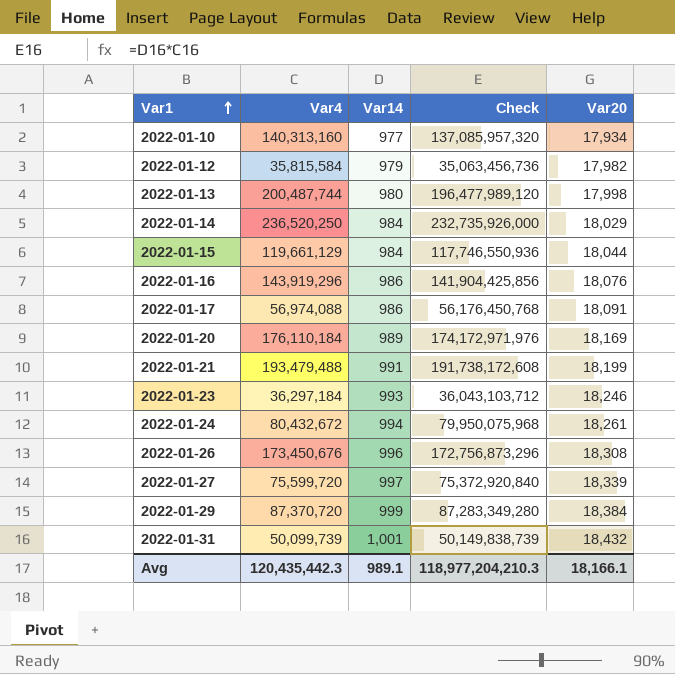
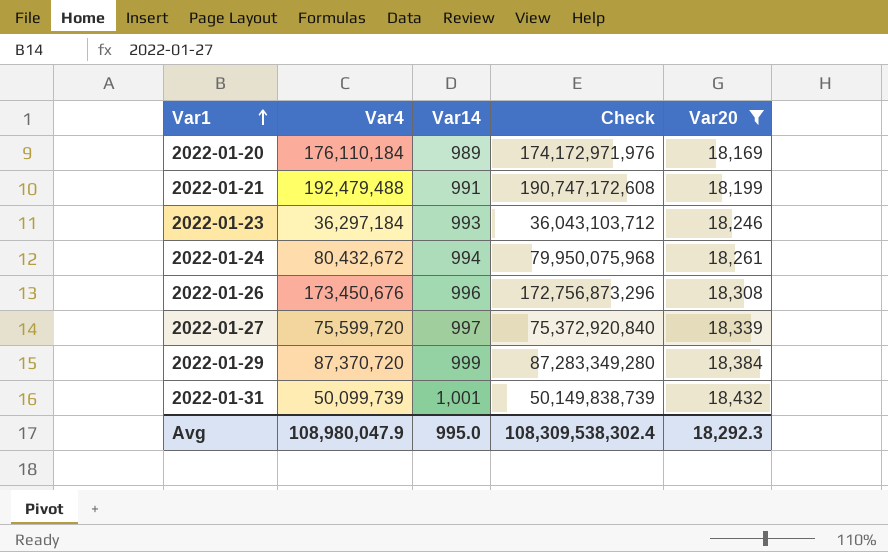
filter: none -> Var20 >= 18,169
2022-01-21 | Var4: 193,479,488 -> 192,479,488
2022-01-21 | Check: 191,738,172,608 -> 190,747,172,608
Avg | Var4: 120,435,442.3 -> 108,980,047.9
Avg | Var14: 989.1 -> 995.0
Avg | Check: 118,977,204,210.3 -> 108,309,538,302.4
Avg | Var20: 18,166.1 -> 18,292.3

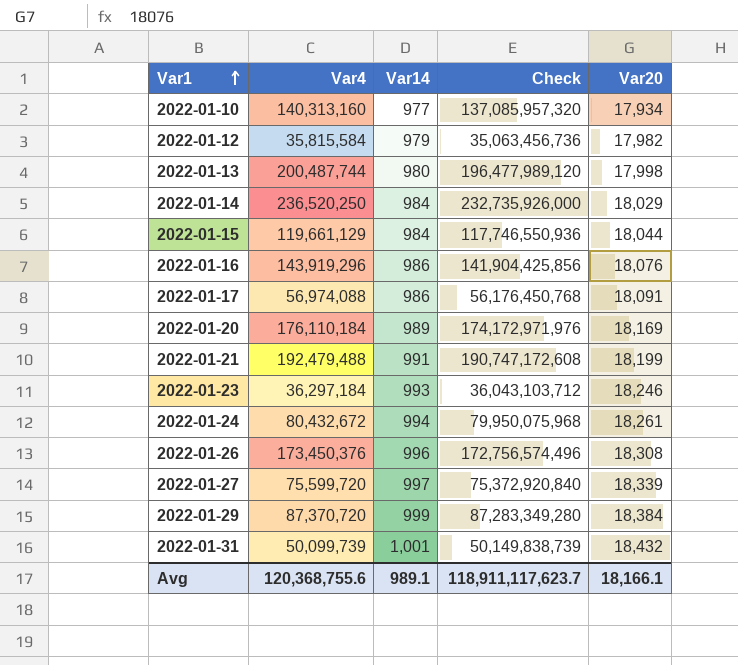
filter: Var20 >= 18,169 -> none
2022-01-26 | Var4: 173,450,676 -> 173,450,376
2022-01-26 | Check: 172,756,873,296 -> 172,756,574,496
Avg | Var4: 108,980,047.9 -> 120,368,755.6
Avg | Var14: 995.0 -> 989.1
Avg | Check: 108,309,538,302.4 -> 118,911,117,623.7
Avg | Var20: 18,292.3 -> 18,166.1

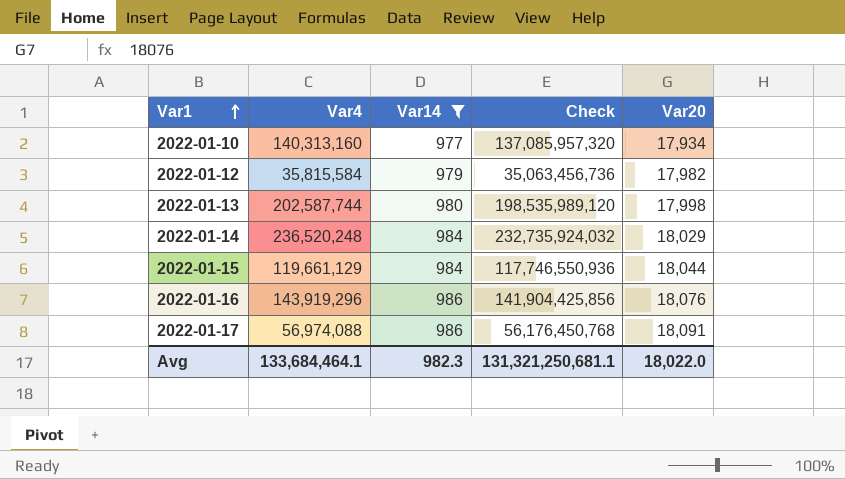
filter: none -> Var14 <= 986
2022-01-13 | Var4: 200,487,744 -> 202,587,744
2022-01-13 | Check: 196,477,989,120 -> 198,535,989,120
2022-01-14 | Var4: 236,520,250 -> 236,520,248
2022-01-14 | Check: 232,735,926,000 -> 232,735,924,032
Avg | Var4: 120,368,755.6 -> 133,684,464.1
Avg | Var14: 989.1 -> 982.3
Avg | Check: 118,911,117,623.7 -> 131,321,250,681.1
Avg | Var20: 18,166.1 -> 18,022.0

